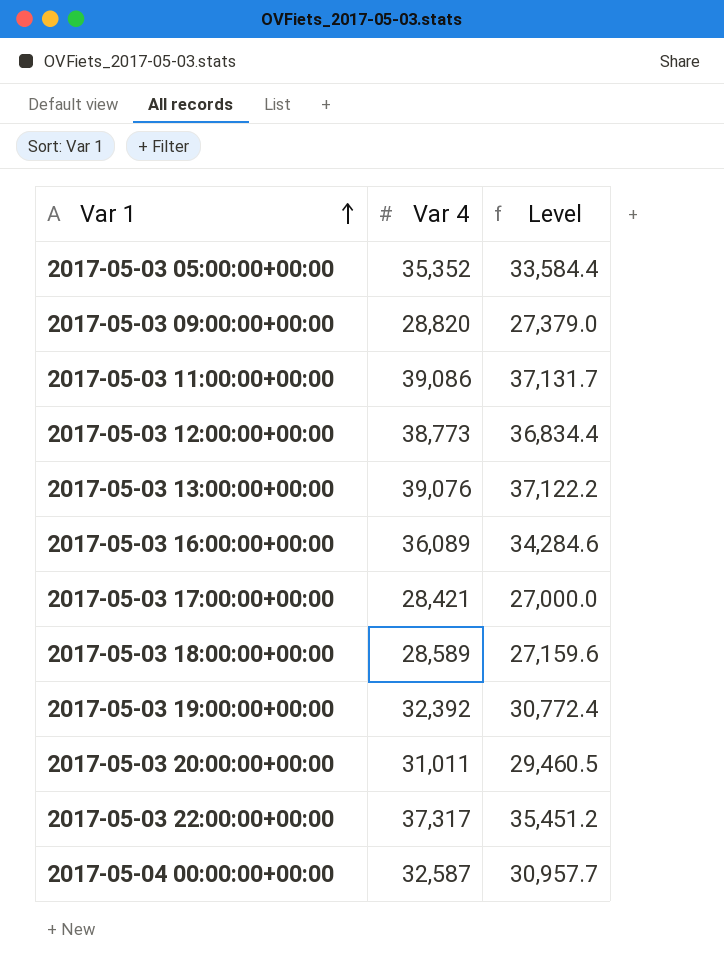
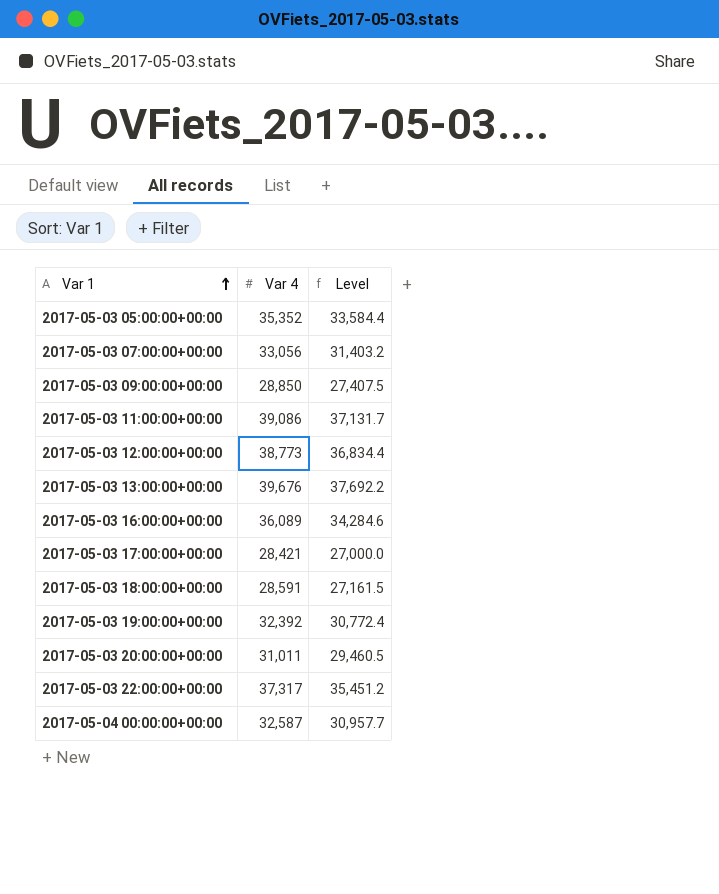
row 2017-05-03 07:00:00+00:00: none -> 33,056 | 31,403.2
2017-05-03 09:00:00+00:00 | Var 4: 28,820 -> 28,850
2017-05-03 09:00:00+00:00 | Level: 27,379.0 -> 27,407.5
2017-05-03 13:00:00+00:00 | Var 4: 39,076 -> 39,676
2017-05-03 13:00:00+00:00 | Level: 37,122.2 -> 37,692.2
2017-05-03 18:00:00+00:00 | Var 4: 28,589 -> 28,591
2017-05-03 18:00:00+00:00 | Level: 27,159.6 -> 27,161.5

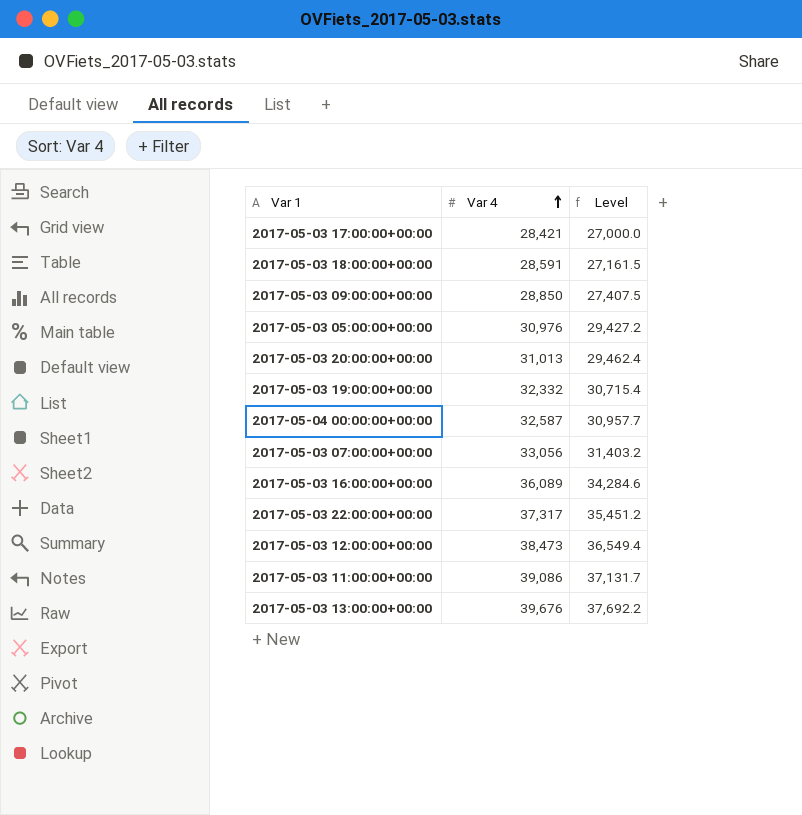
row order: Var 1 ascending -> Var 4 ascending
2017-05-03 05:00:00+00:00 | Var 4: 35,352 -> 30,976
2017-05-03 05:00:00+00:00 | Level: 33,584.4 -> 29,427.2
2017-05-03 20:00:00+00:00 | Var 4: 31,011 -> 31,013
2017-05-03 20:00:00+00:00 | Level: 29,460.5 -> 29,462.4
2017-05-03 19:00:00+00:00 | Var 4: 32,392 -> 32,332
2017-05-03 19:00:00+00:00 | Level: 30,772.4 -> 30,715.4
2017-05-03 12:00:00+00:00 | Var 4: 38,773 -> 38,473
2017-05-03 12:00:00+00:00 | Level: 36,834.4 -> 36,549.4

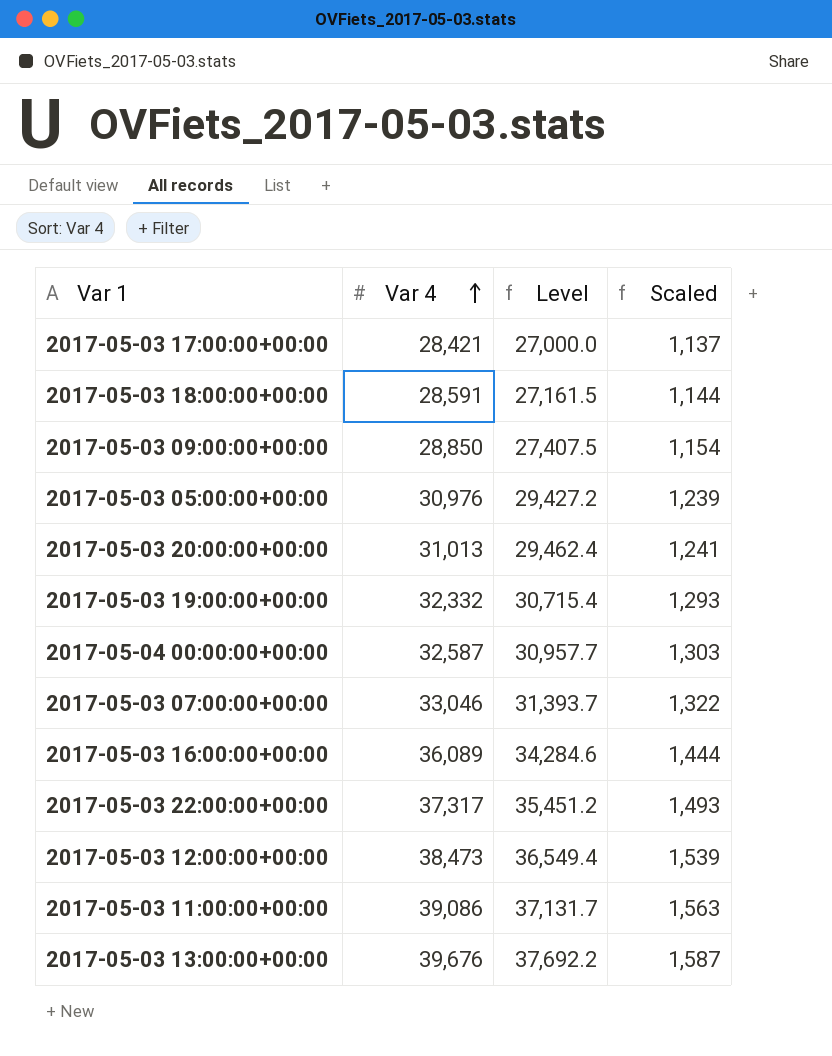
column Scaled | formula: none -> [Var 4] * 0.04
2017-05-03 07:00:00+00:00 | Var 4: 33,056 -> 33,046
2017-05-03 07:00:00+00:00 | Level: 31,403.2 -> 31,393.7

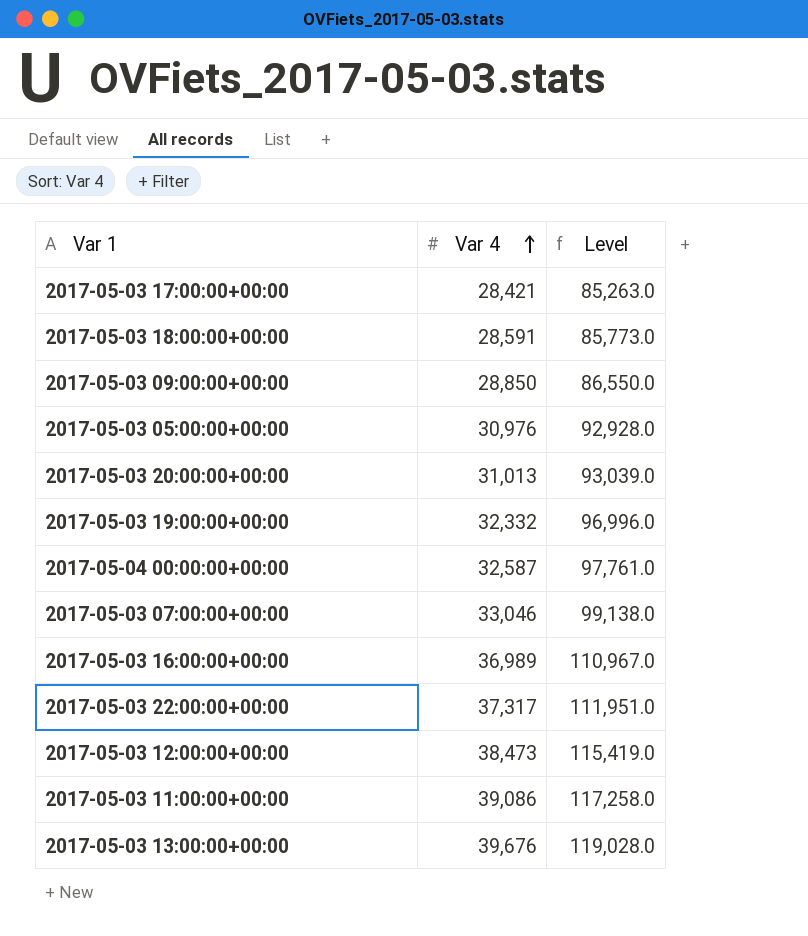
column Scaled | formula: [Var 4] * 0.04 -> none
column Level | formula: [Var 4] * 0.95 -> [Var 4] * 3
2017-05-03 16:00:00+00:00 | Var 4: 36,089 -> 36,989

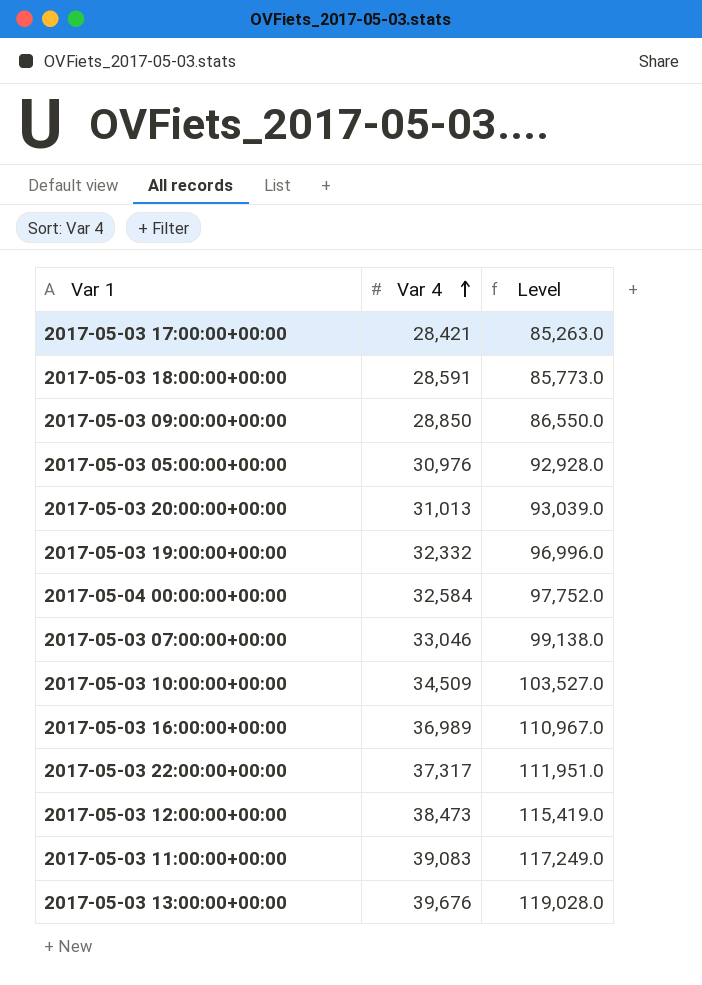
2017-05-04 00:00:00+00:00 | Var 4: 32,587 -> 32,584
2017-05-04 00:00:00+00:00 | Level: 97,761.0 -> 97,752.0
row 2017-05-03 10:00:00+00:00: none -> 34,509 | 103,527.0
2017-05-03 11:00:00+00:00 | Var 4: 39,086 -> 39,083
2017-05-03 11:00:00+00:00 | Level: 117,258.0 -> 117,249.0

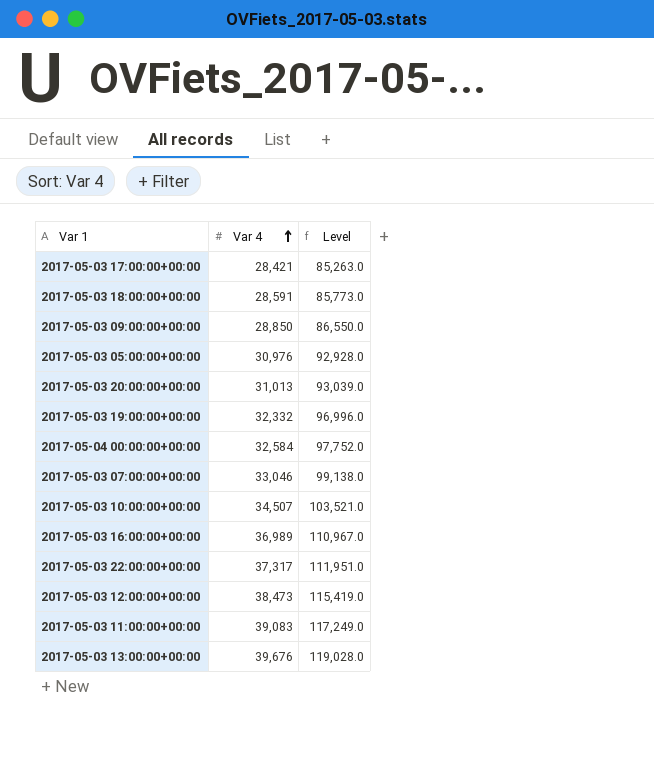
2017-05-03 10:00:00+00:00 | Var 4: 34,509 -> 34,507
2017-05-03 10:00:00+00:00 | Level: 103,527.0 -> 103,521.0

